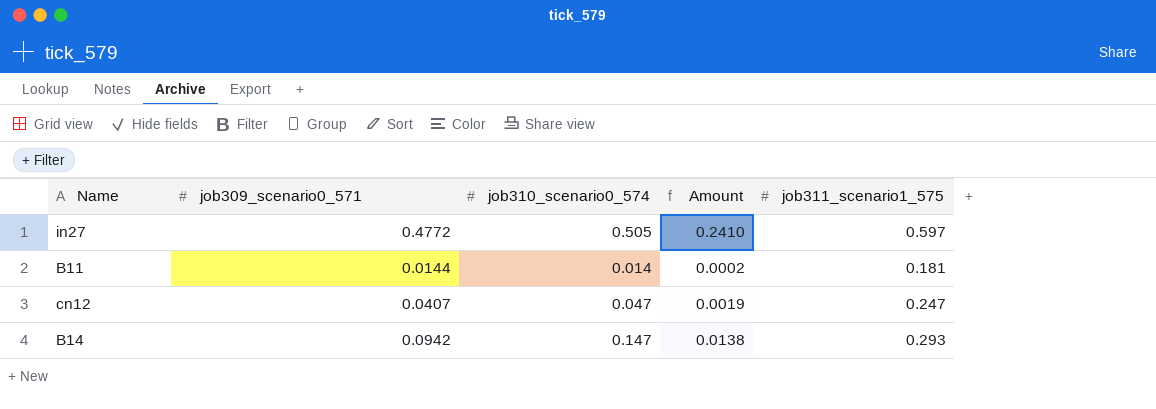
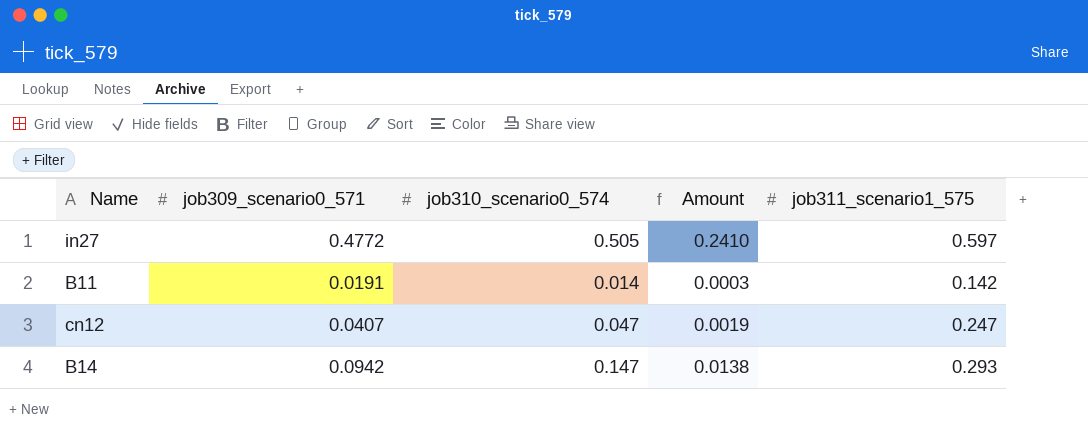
B11 | job309_scenario0_571: 0.0144 -> 0.0191
B11 | Amount: 0.0002 -> 0.0003
B11 | job311_scenario1_575: 0.181 -> 0.142

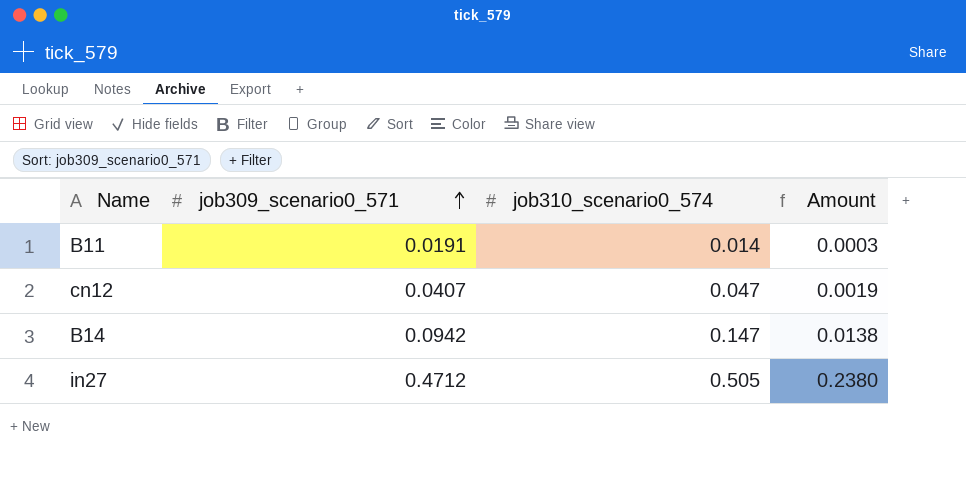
row order: none -> job309_scenario0_571 ascending
column job311_scenario1_575 | position: 5 -> none
in27 | job309_scenario0_571: 0.4772 -> 0.4712
in27 | Amount: 0.2410 -> 0.2380

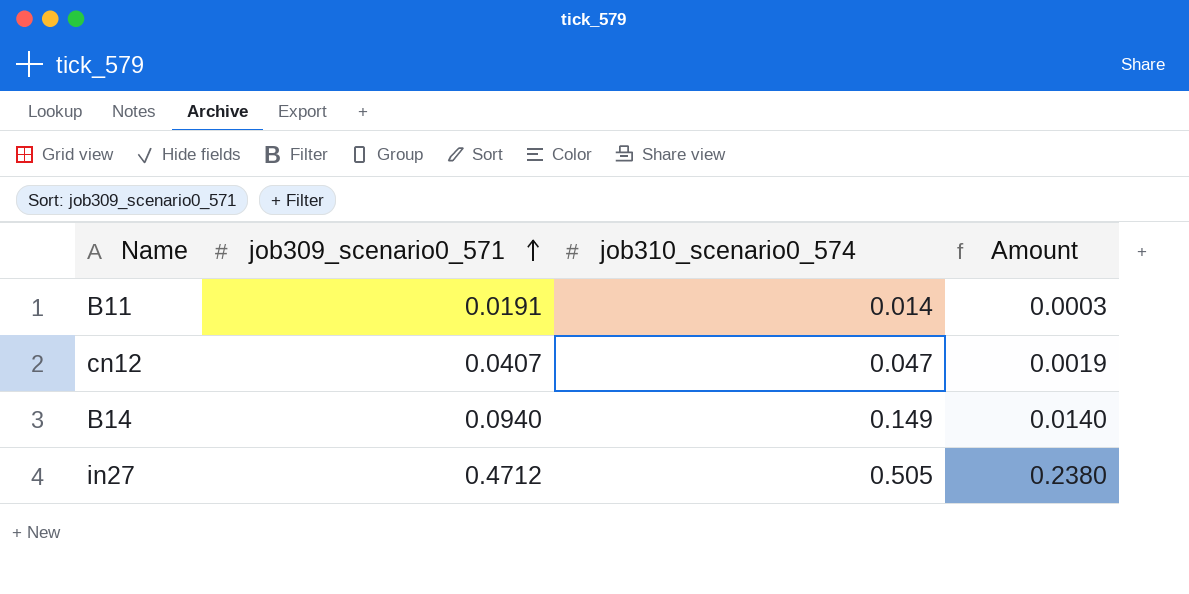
B14 | job309_scenario0_571: 0.0942 -> 0.0940
B14 | job310_scenario0_574: 0.147 -> 0.149
B14 | Amount: 0.0138 -> 0.0140

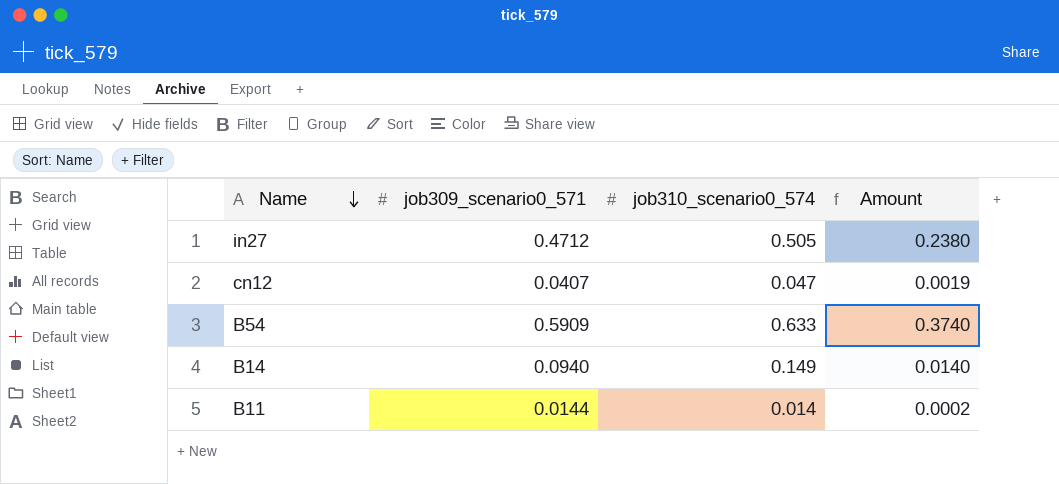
row order: job309_scenario0_571 ascending -> Name descending
row B54: none -> 0.5909 | 0.633 | 0.3740
B11 | job309_scenario0_571: 0.0191 -> 0.0144
B11 | Amount: 0.0003 -> 0.0002

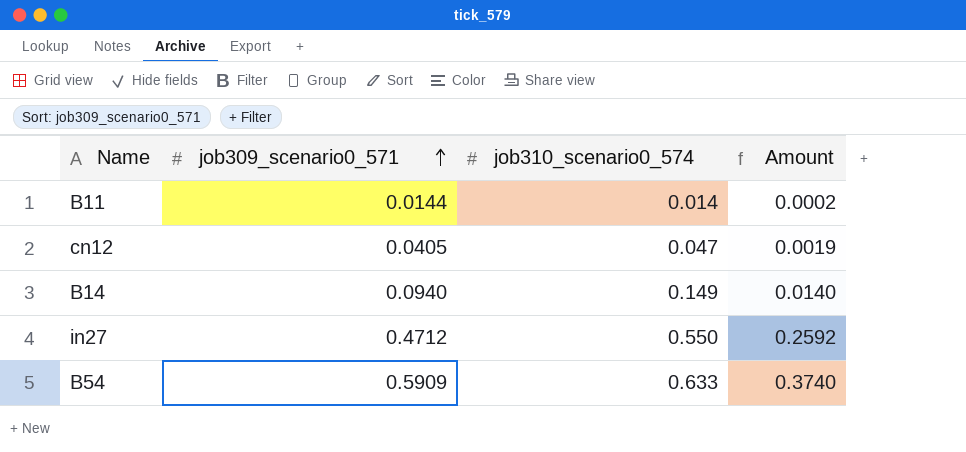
row order: Name descending -> job309_scenario0_571 ascending
cn12 | job309_scenario0_571: 0.0407 -> 0.0405
in27 | job310_scenario0_574: 0.505 -> 0.550
in27 | Amount: 0.2380 -> 0.2592

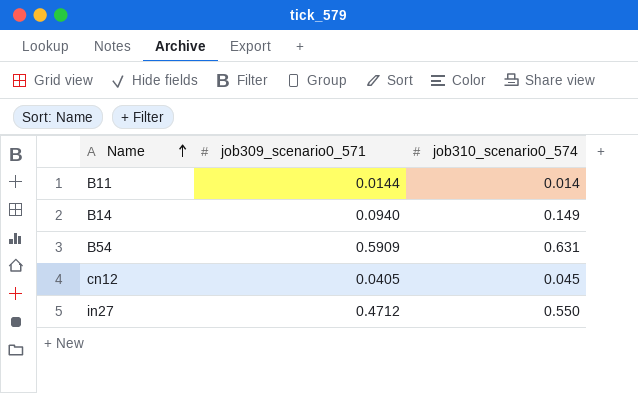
row order: job309_scenario0_571 ascending -> Name ascending
column Amount | formula: [job309_scenario0_571] * [job310_scenario0_574] -> none
B54 | job310_scenario0_574: 0.633 -> 0.631
cn12 | job310_scenario0_574: 0.047 -> 0.045

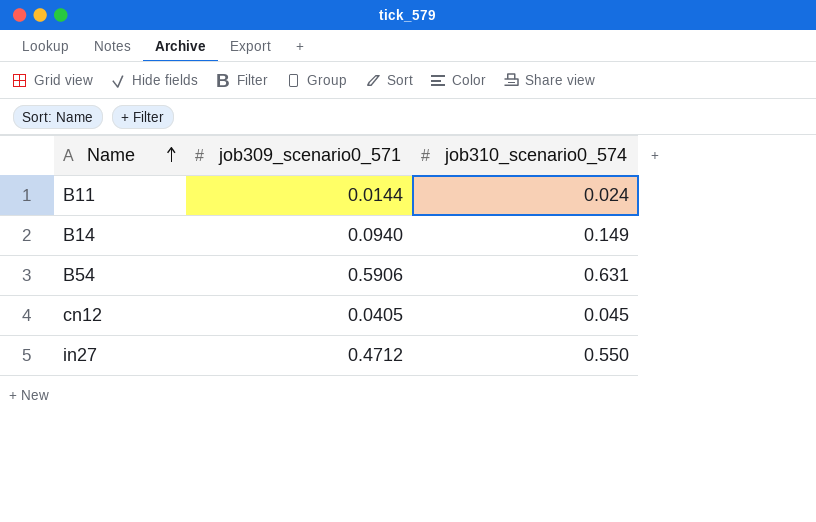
B11 | job310_scenario0_574: 0.014 -> 0.024
B54 | job309_scenario0_571: 0.5909 -> 0.5906

